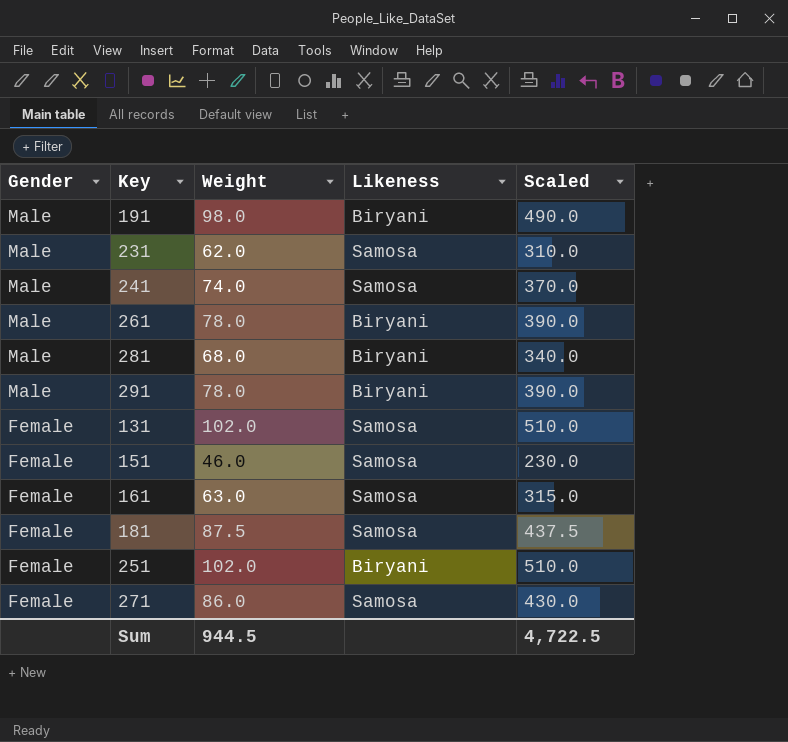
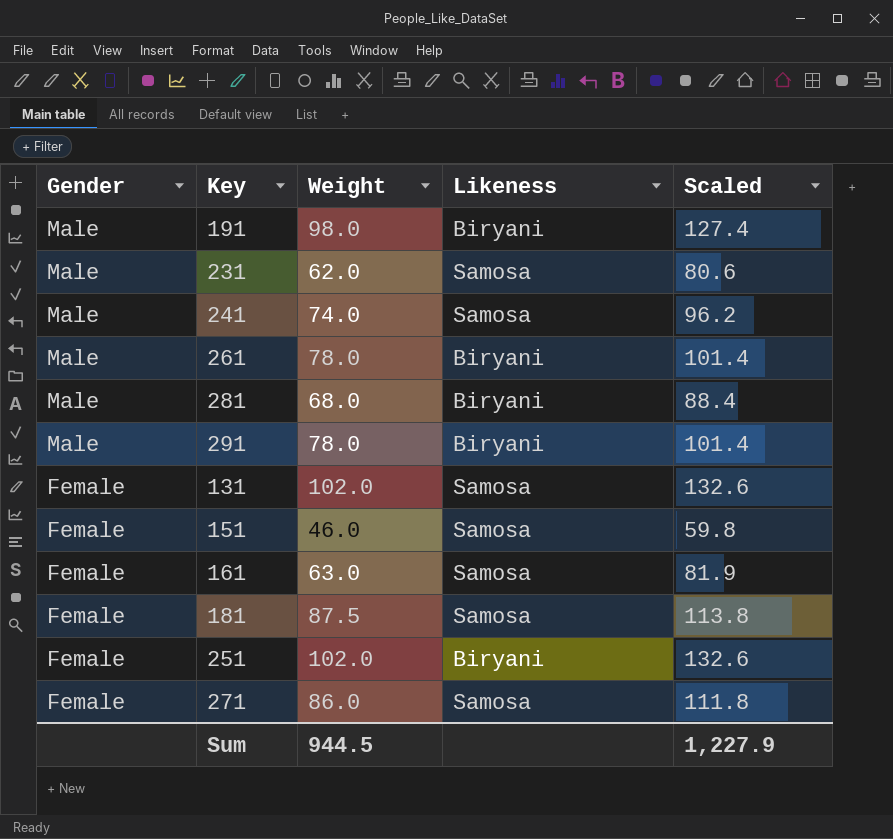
column Scaled | formula: [Weight] * 5 -> [Weight] * 1.3
Sum | Scaled: 4,722.5 -> 1,227.9

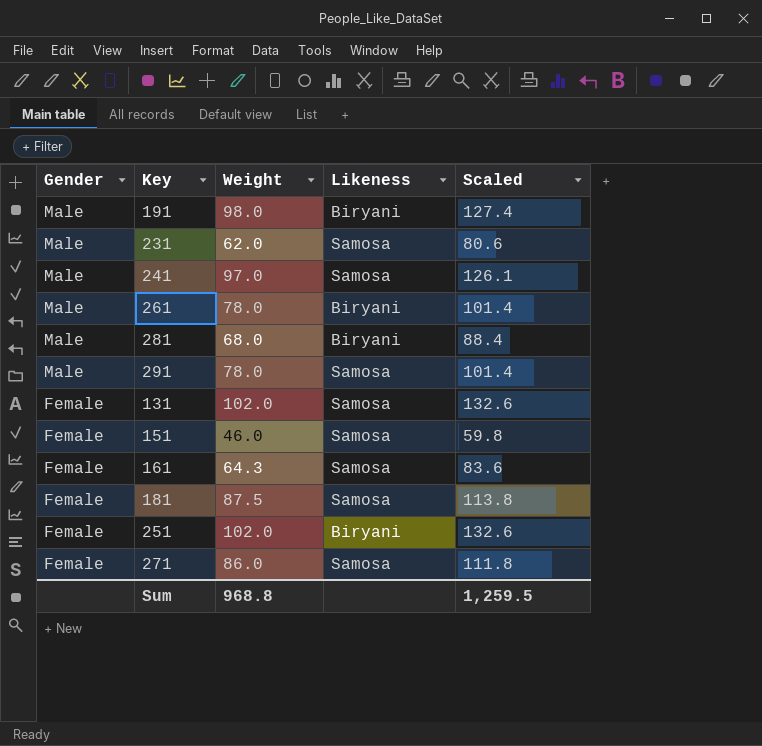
241 | Weight: 74.0 -> 97.0
241 | Scaled: 96.2 -> 126.1
291 | Likeness: Biryani -> Samosa
161 | Weight: 63.0 -> 64.3
161 | Scaled: 81.9 -> 83.6
Sum | Weight: 944.5 -> 968.8
Sum | Scaled: 1,227.9 -> 1,259.5

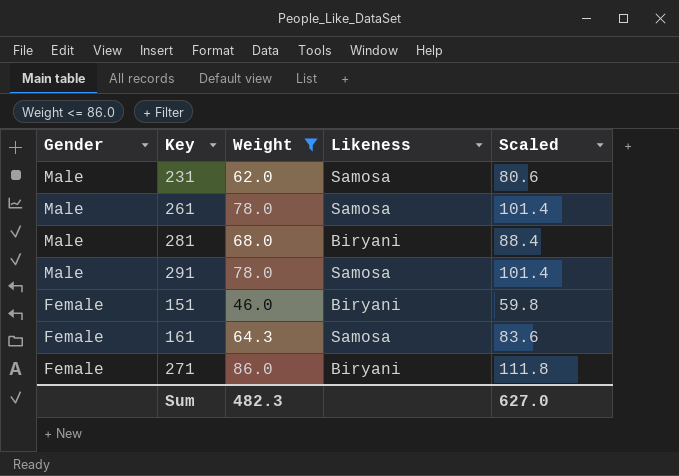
filter: none -> Weight <= 86.0
261 | Likeness: Biryani -> Samosa
151 | Likeness: Samosa -> Biryani
271 | Likeness: Samosa -> Biryani
Sum | Weight: 968.8 -> 482.3
Sum | Scaled: 1,259.5 -> 627.0

